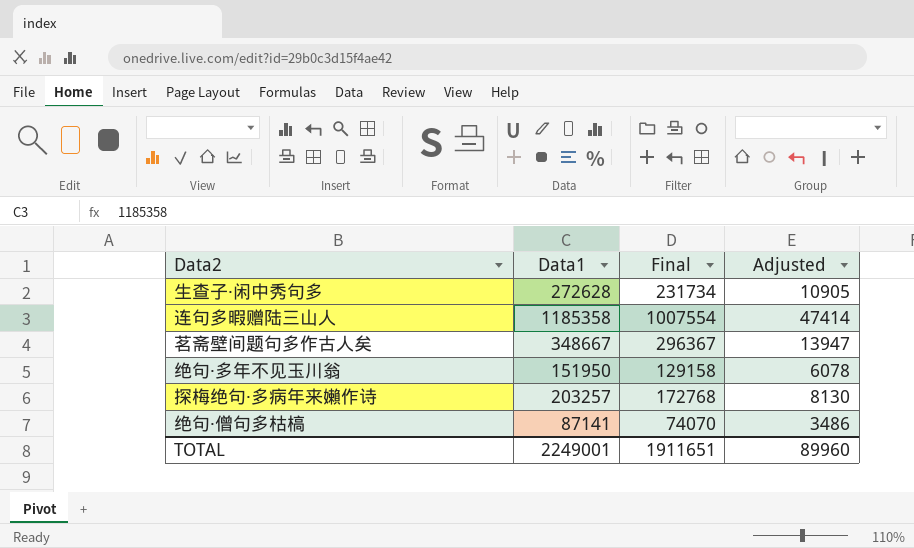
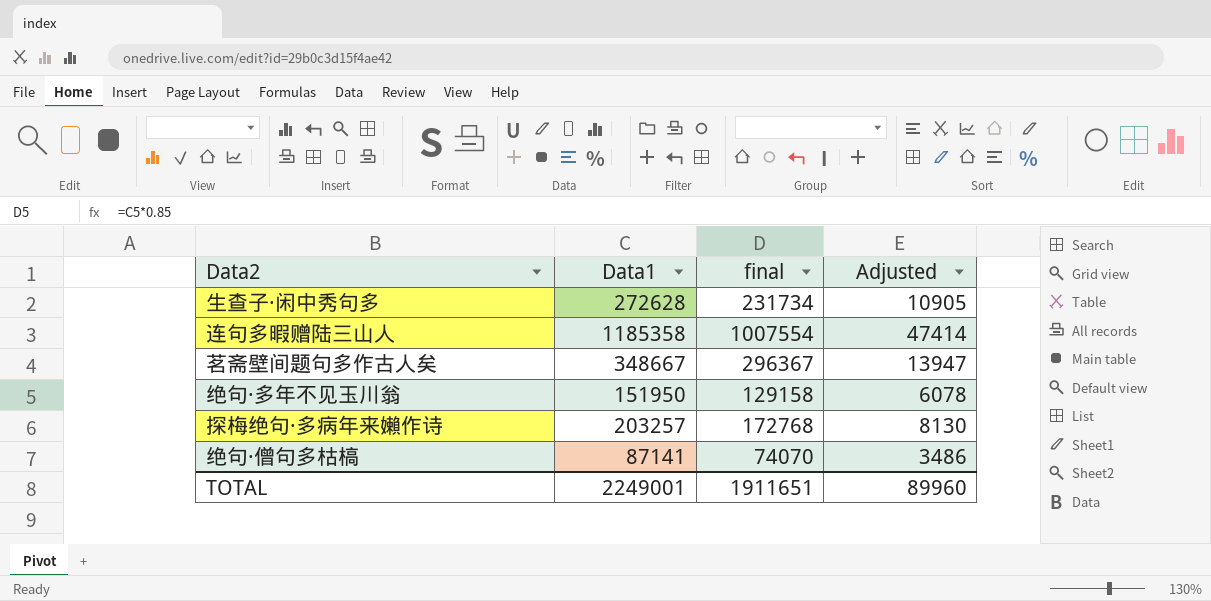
column name: Final -> final

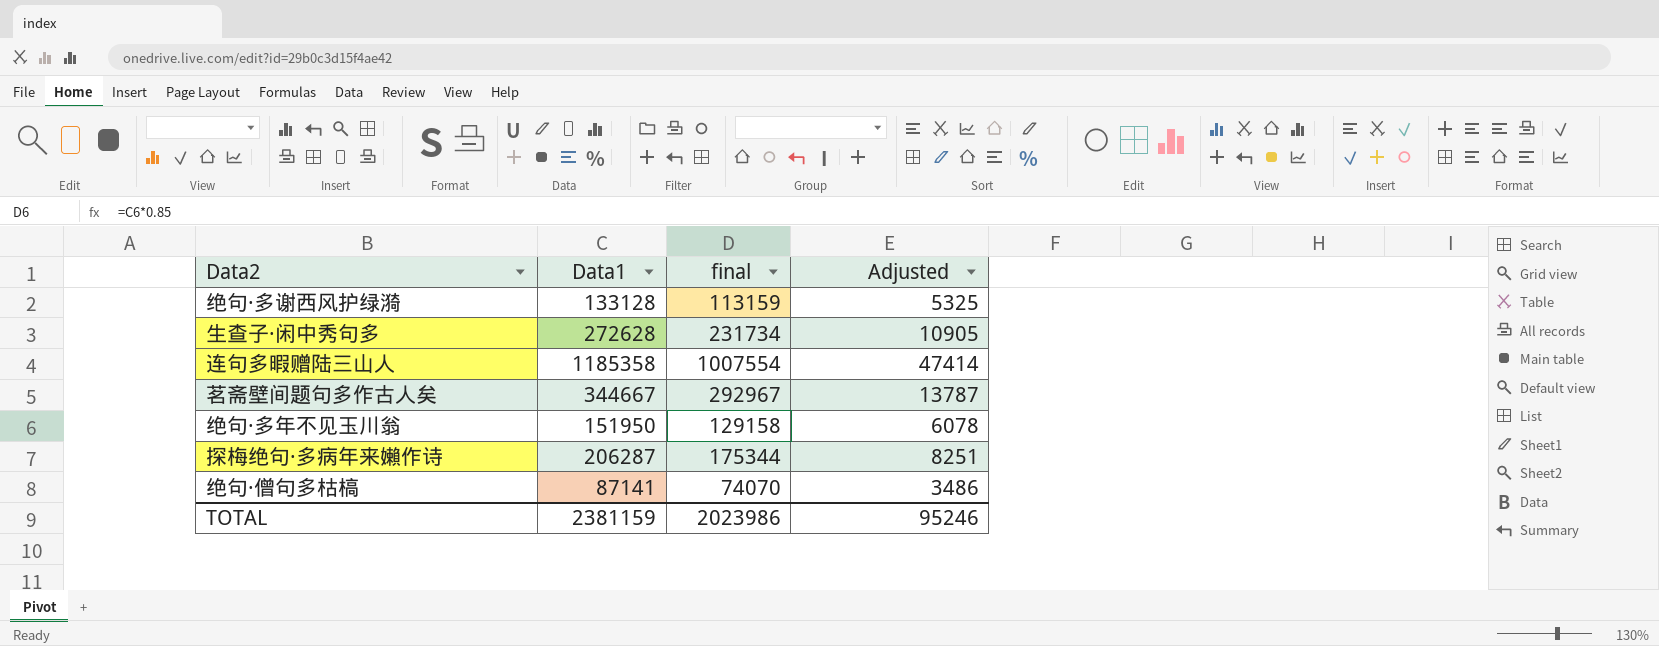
row 绝句·多谢西风护绿漪: none -> 133128 | 113159 | 5325
茗斋壁间题句多作古人矣 | Data1: 348667 -> 344667
茗斋壁间题句多作古人矣 | final: 296367 -> 292967
茗斋壁间题句多作古人矣 | Adjusted: 13947 -> 13787
探梅绝句·多病年来嬾作诗 | Data1: 203257 -> 206287
探梅绝句·多病年来嬾作诗 | final: 172768 -> 175344
探梅绝句·多病年来嬾作诗 | Adjusted: 8130 -> 8251
TOTAL | Data1: 2249001 -> 2381159
TOTAL | final: 1911651 -> 2023986
TOTAL | Adjusted: 89960 -> 95246

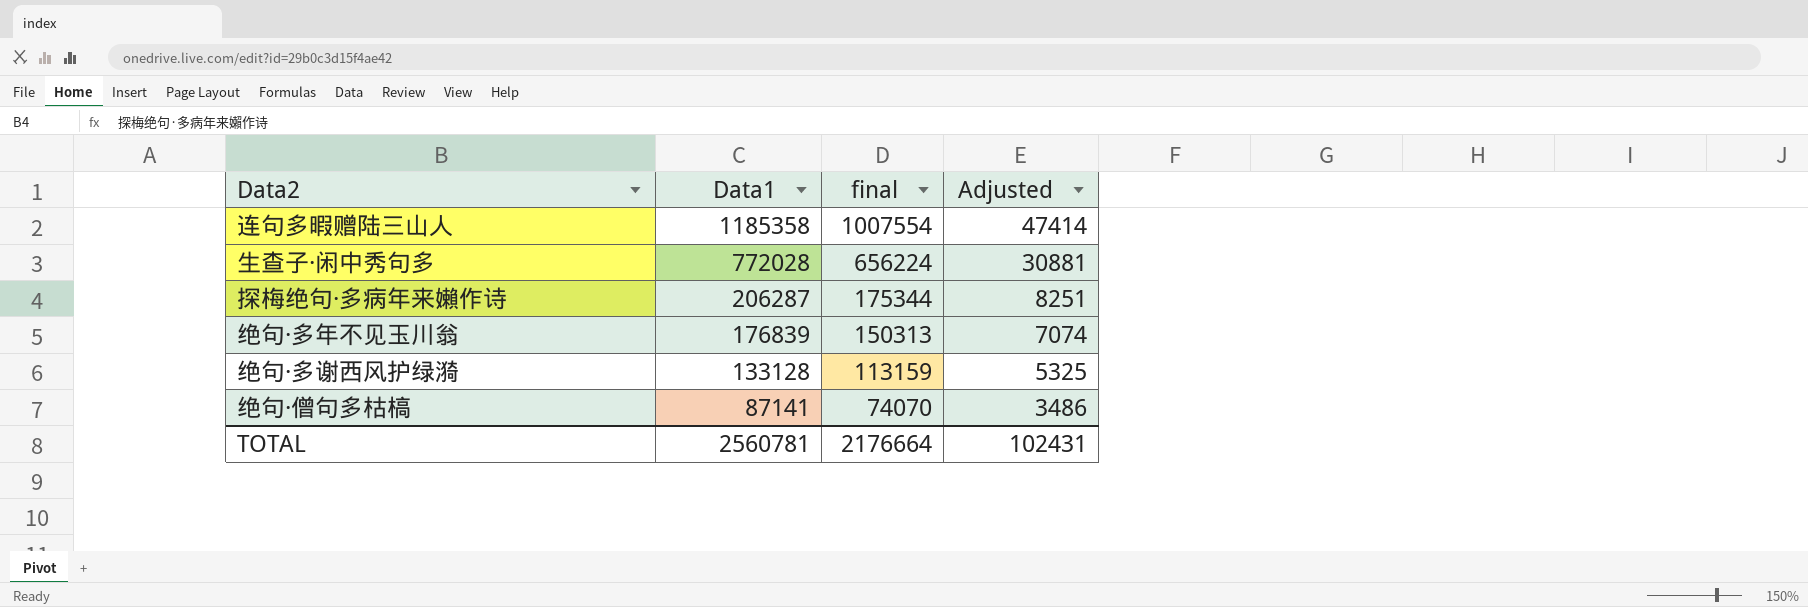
row order: none -> Data1 descending
row 茗斋壁间题句多作古人矣: 344667 | 292967 | 13787 -> none
生查子·闲中秀句多 | Data1: 272628 -> 772028
生查子·闲中秀句多 | final: 231734 -> 656224
生查子·闲中秀句多 | Adjusted: 10905 -> 30881
绝句·多年不见玉川翁 | Data1: 151950 -> 176839
绝句·多年不见玉川翁 | final: 129158 -> 150313
绝句·多年不见玉川翁 | Adjusted: 6078 -> 7074
TOTAL | Data1: 2381159 -> 2560781
TOTAL | final: 2023986 -> 2176664
TOTAL | Adjusted: 95246 -> 102431

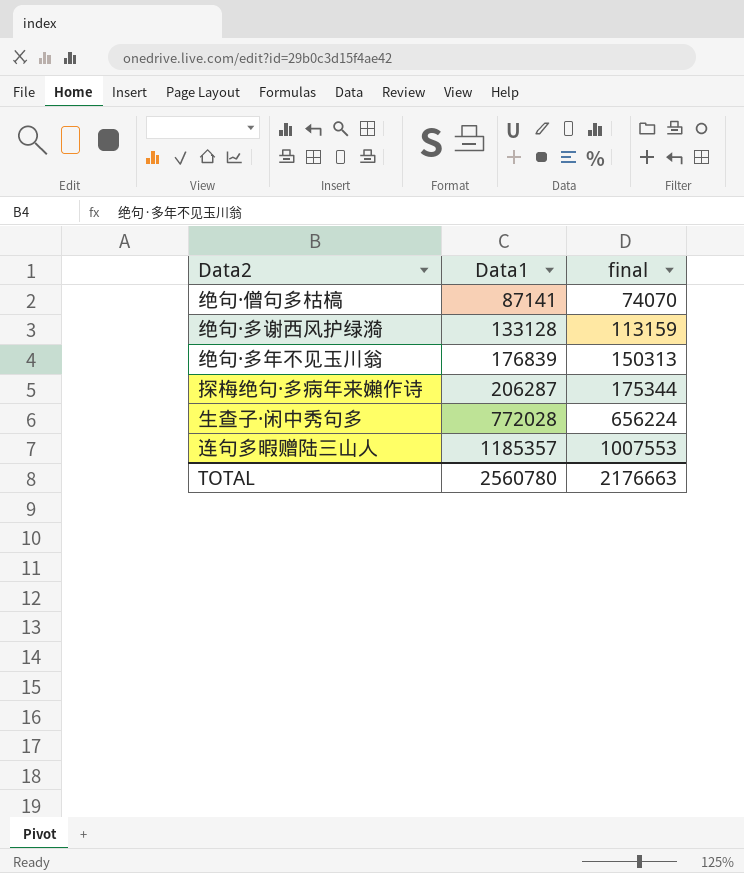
row order: Data1 descending -> Data1 ascending
column Adjusted | formula: [Data1] * 0.04 -> none
连句多暇赠陆三山人 | Data1: 1185358 -> 1185357
连句多暇赠陆三山人 | final: 1007554 -> 1007553
TOTAL | Data1: 2560781 -> 2560780
TOTAL | final: 2176664 -> 2176663

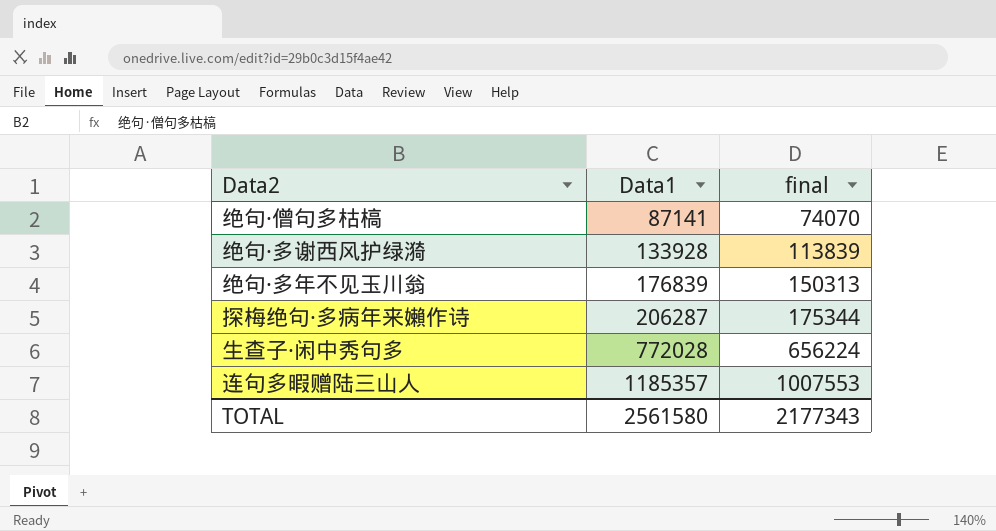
绝句·多谢西风护绿漪 | Data1: 133128 -> 133928
绝句·多谢西风护绿漪 | final: 113159 -> 113839
TOTAL | Data1: 2560780 -> 2561580
TOTAL | final: 2176663 -> 2177343

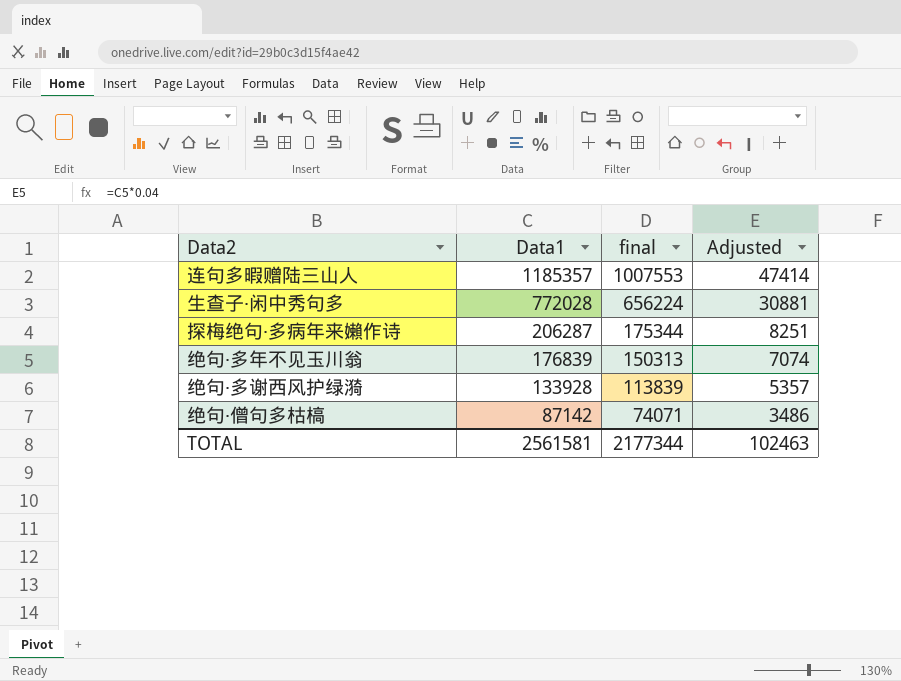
row order: Data1 ascending -> Data1 descending
column Adjusted | formula: none -> [Data1] * 0.04
绝句·僧句多枯槁 | Data1: 87141 -> 87142
绝句·僧句多枯槁 | final: 74070 -> 74071
TOTAL | Data1: 2561580 -> 2561581
TOTAL | final: 2177343 -> 2177344

